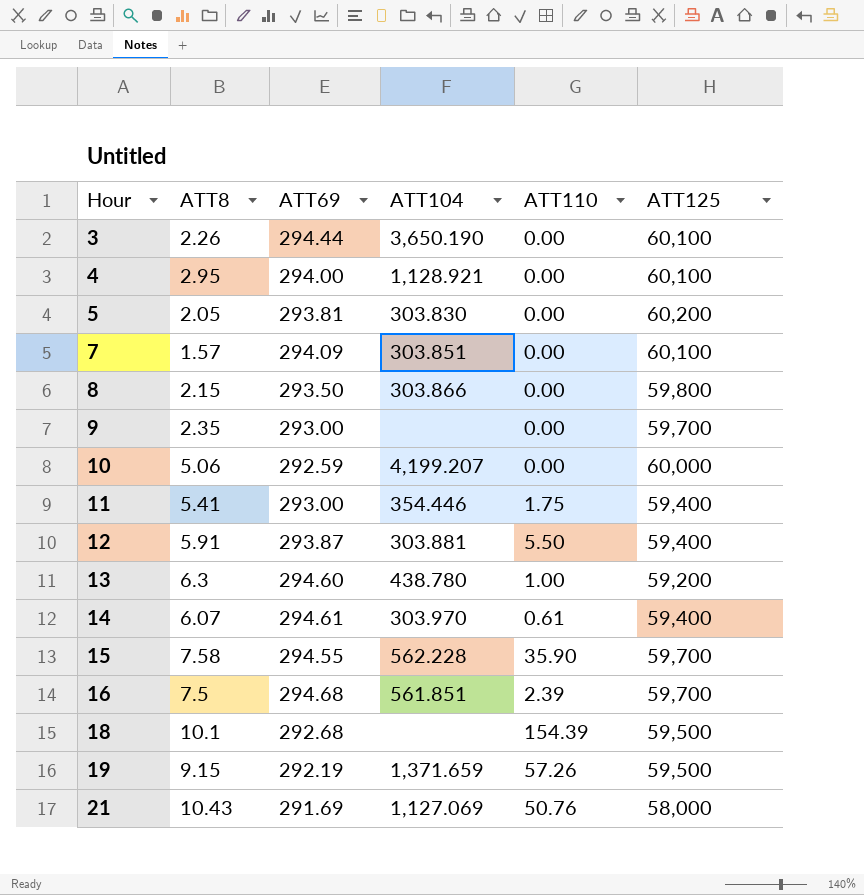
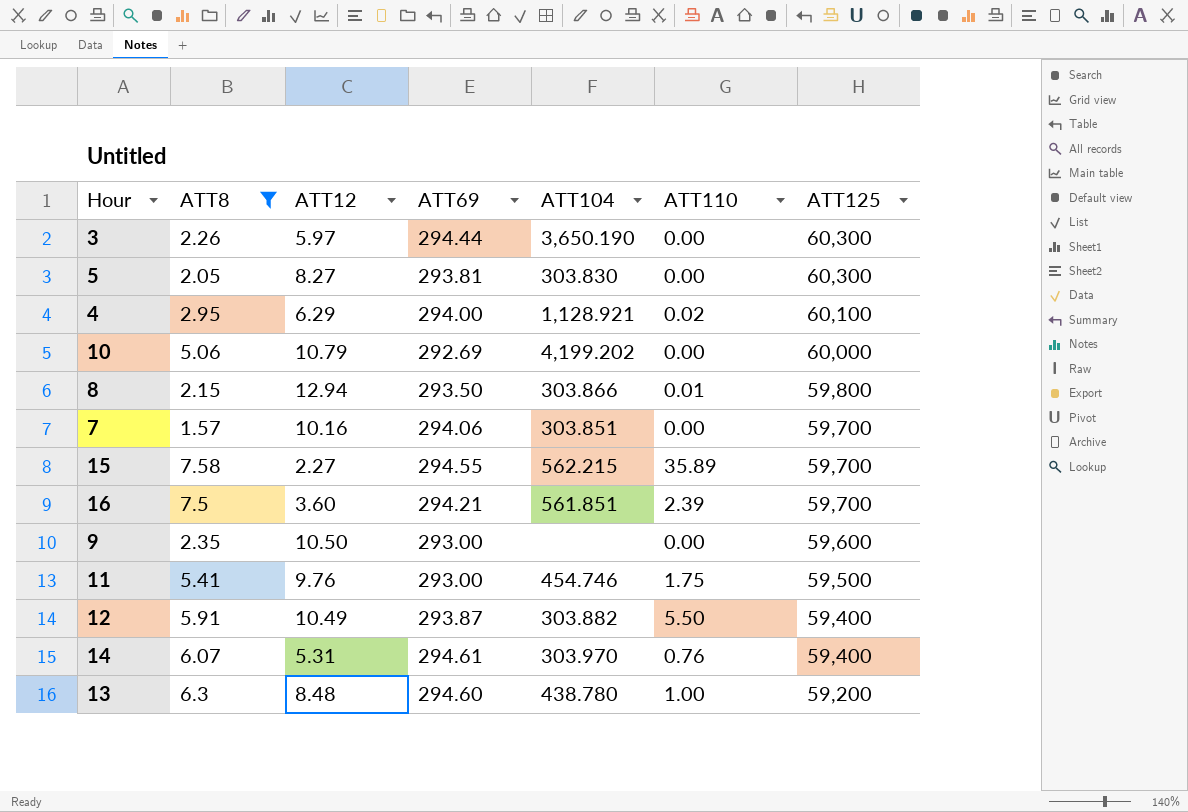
filter: none -> ATT8 <= 7.58
row order: Hour ascending -> ATT125 descending
column ATT12 | position: none -> 3
3 | ATT125: 60,100 -> 60,300
5 | ATT125: 60,200 -> 60,300
4 | ATT110: 0.00 -> 0.02
10 | ATT69: 292.59 -> 292.69
10 | ATT104: 4,199.207 -> 4,199.202
8 | ATT110: 0.00 -> 0.01
7 | ATT69: 294.09 -> 294.06
7 | ATT125: 60,100 -> 59,700
15 | ATT104: 562.228 -> 562.215
15 | ATT110: 35.90 -> 35.89
16 | ATT69: 294.68 -> 294.21
9 | ATT125: 59,700 -> 59,600
11 | ATT104: 354.446 -> 454.746
11 | ATT125: 59,400 -> 59,500
12 | ATT104: 303.881 -> 303.882
14 | ATT110: 0.61 -> 0.76

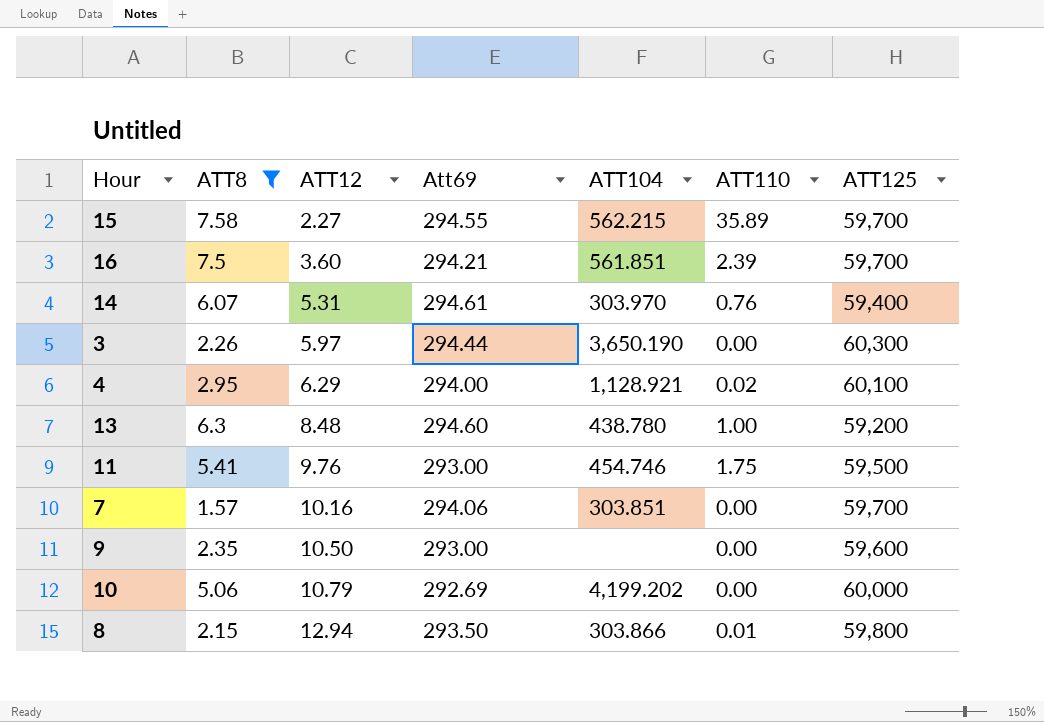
row order: ATT125 descending -> ATT12 ascending
column name: ATT69 -> Att69
row 5: 2.05 | 8.27 | 293.81 | 303.830 | 0.00 | 60,300 -> none
row 12: 5.91 | 10.49 | 293.87 | 303.882 | 5.50 | 59,400 -> none

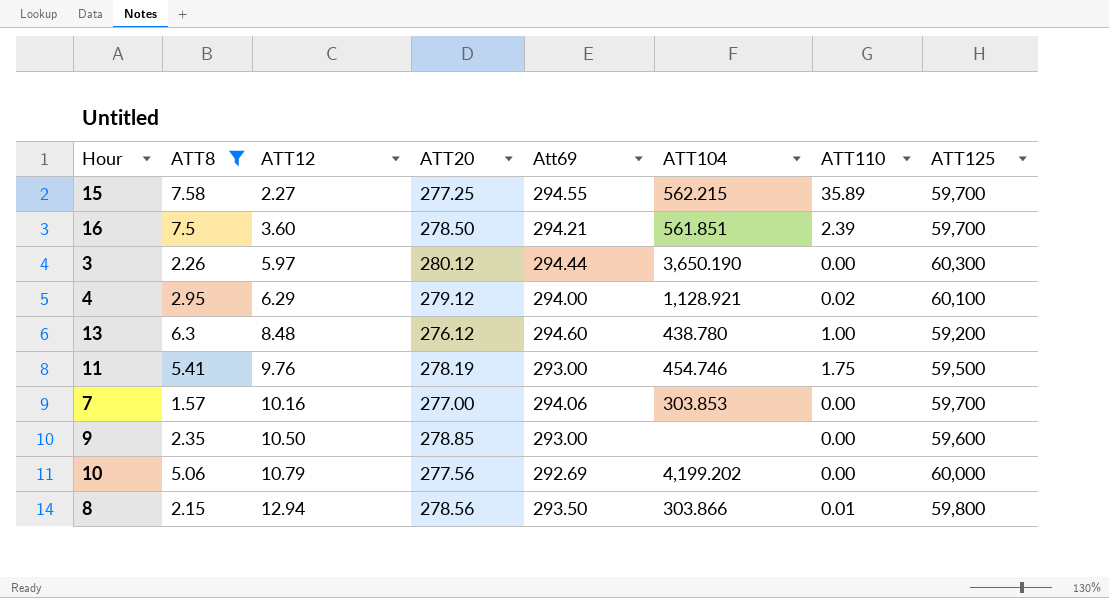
column ATT20 | position: none -> 4
row 14: 6.07 | 5.31 | 294.61 | 303.970 | 0.76 | 59,400 -> none
7 | ATT104: 303.851 -> 303.853

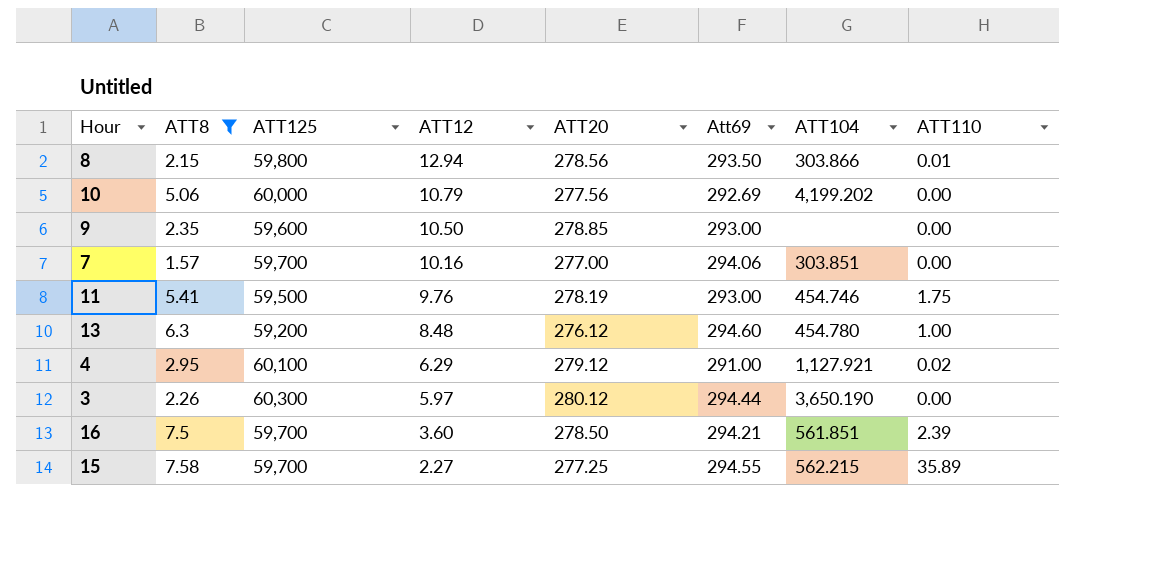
row order: ATT12 ascending -> ATT12 descending
column ATT125 | position: 8 -> 3
7 | ATT104: 303.853 -> 303.851
13 | ATT104: 438.780 -> 454.780
4 | Att69: 294.00 -> 291.00
4 | ATT104: 1,128.921 -> 1,127.921

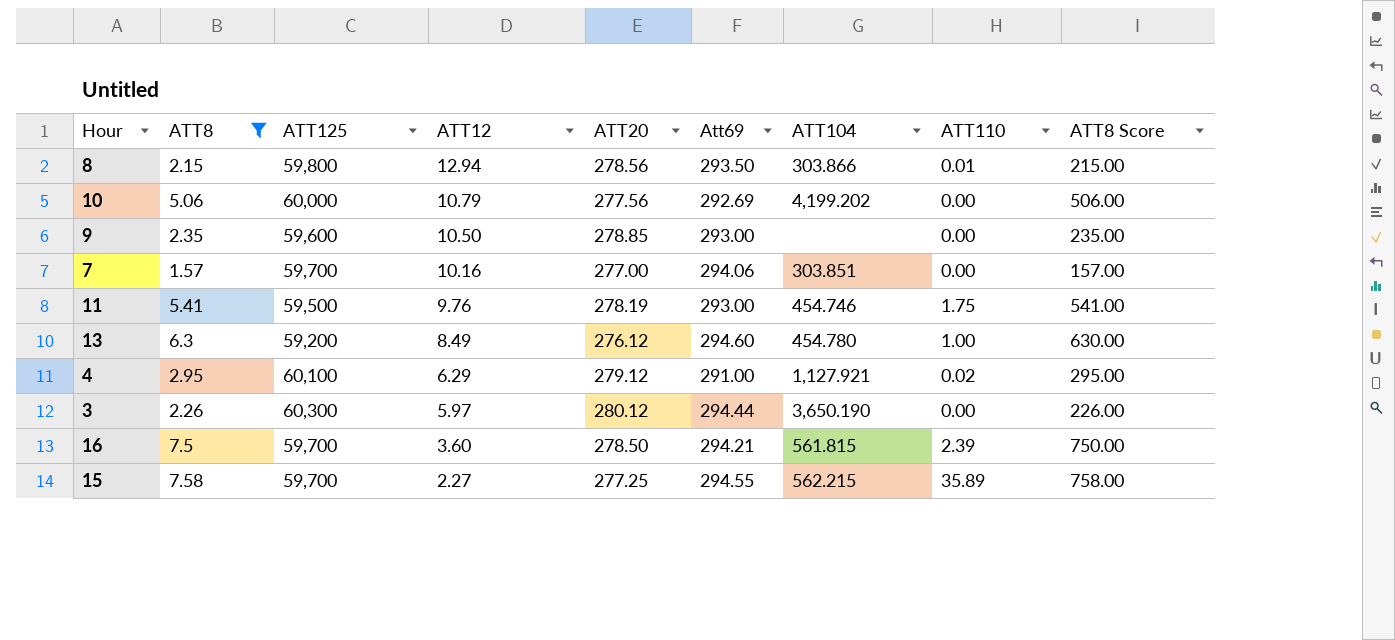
column ATT8 Score | formula: none -> [ATT8] * 100
13 | ATT12: 8.48 -> 8.49
16 | ATT104: 561.851 -> 561.815

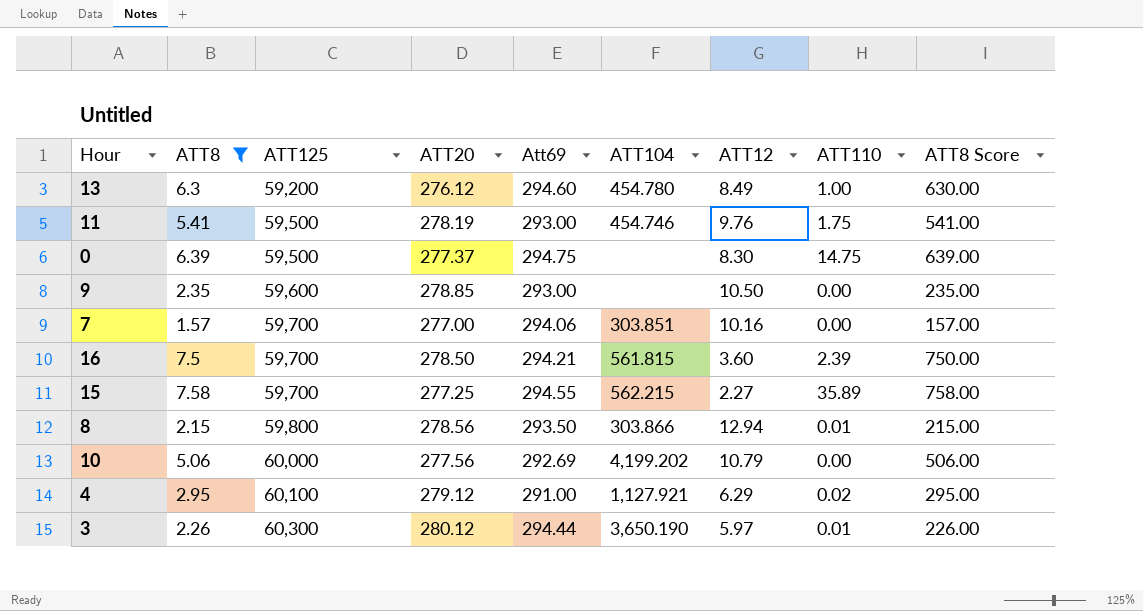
row order: ATT12 descending -> ATT125 ascending
column ATT12 | position: 4 -> 7
row 0: none -> 6.39 | 59,500 | 277.37 | 294.75 | none | 8.30 | 14.75 | 639.00
3 | ATT110: 0.00 -> 0.01

